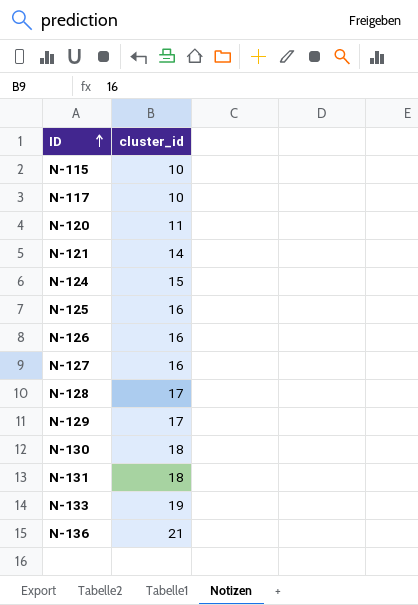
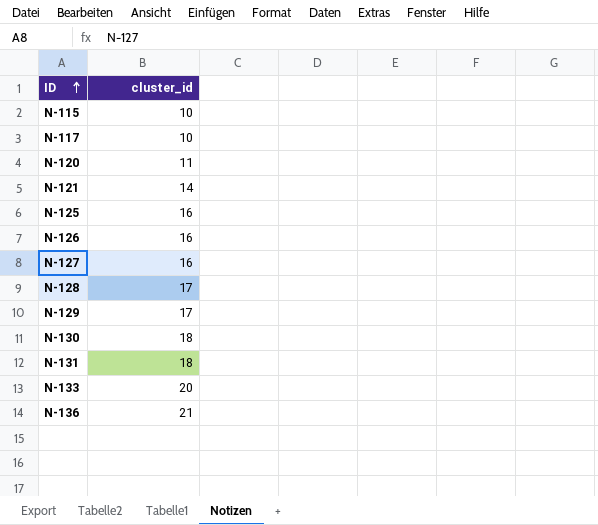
row N-124: 15 -> none
N-133 | cluster_id: 19 -> 20

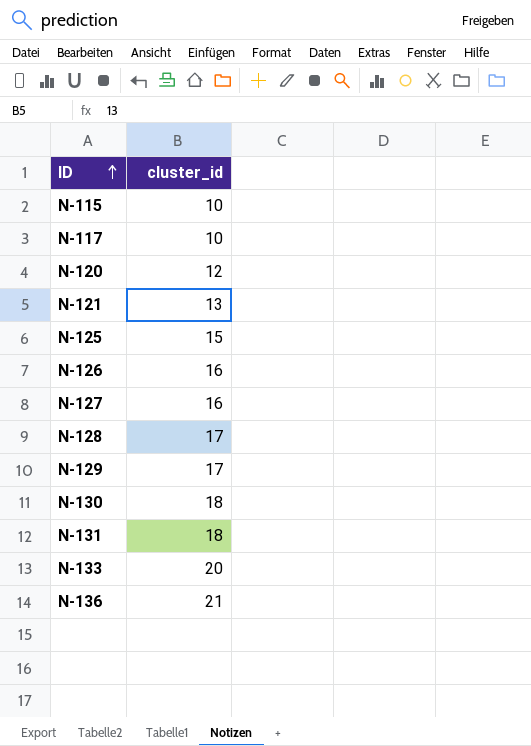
N-120 | cluster_id: 11 -> 12
N-121 | cluster_id: 14 -> 13
N-125 | cluster_id: 16 -> 15

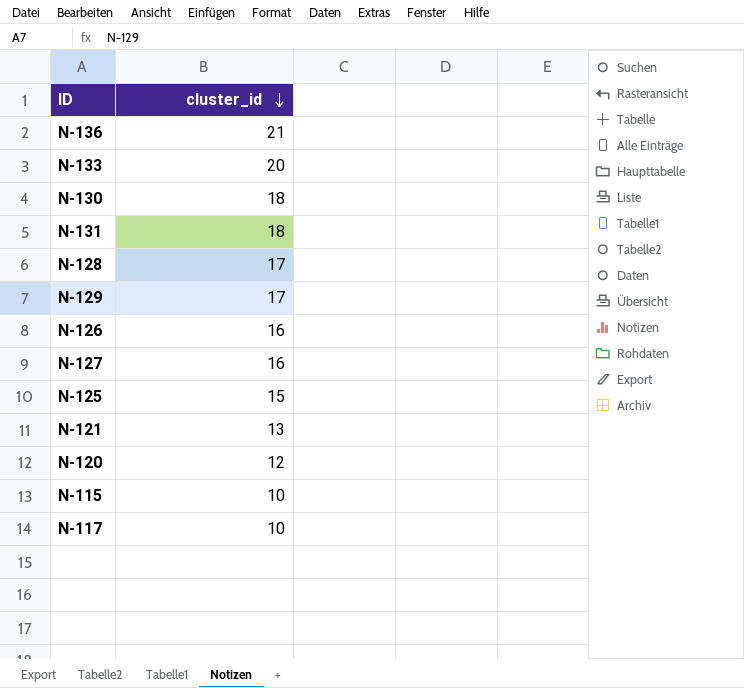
row order: ID ascending -> cluster_id descending

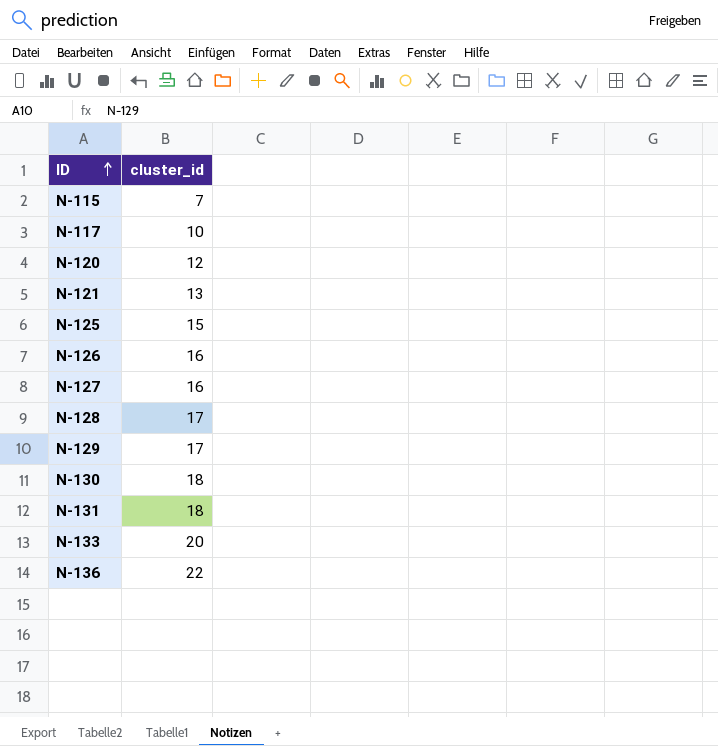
row order: cluster_id descending -> ID ascending
N-115 | cluster_id: 10 -> 7
N-136 | cluster_id: 21 -> 22

